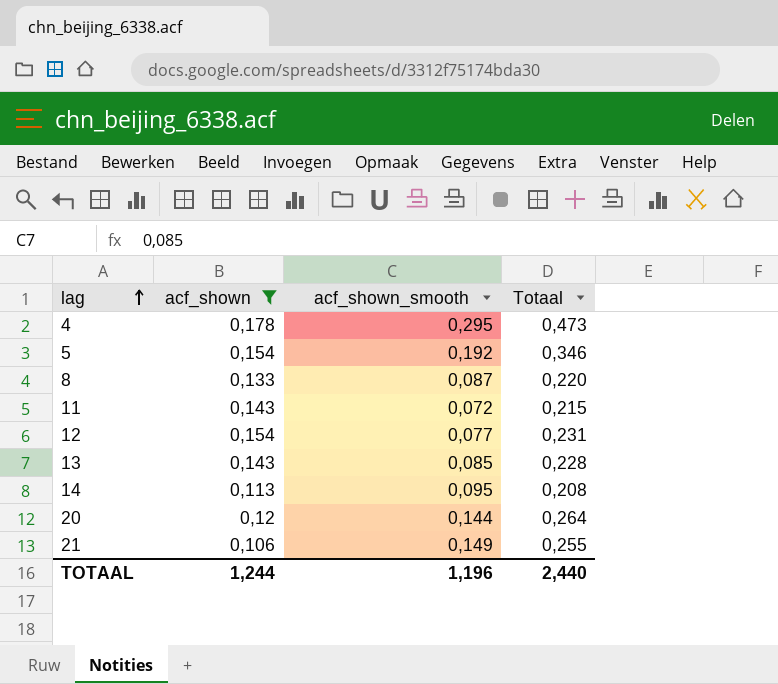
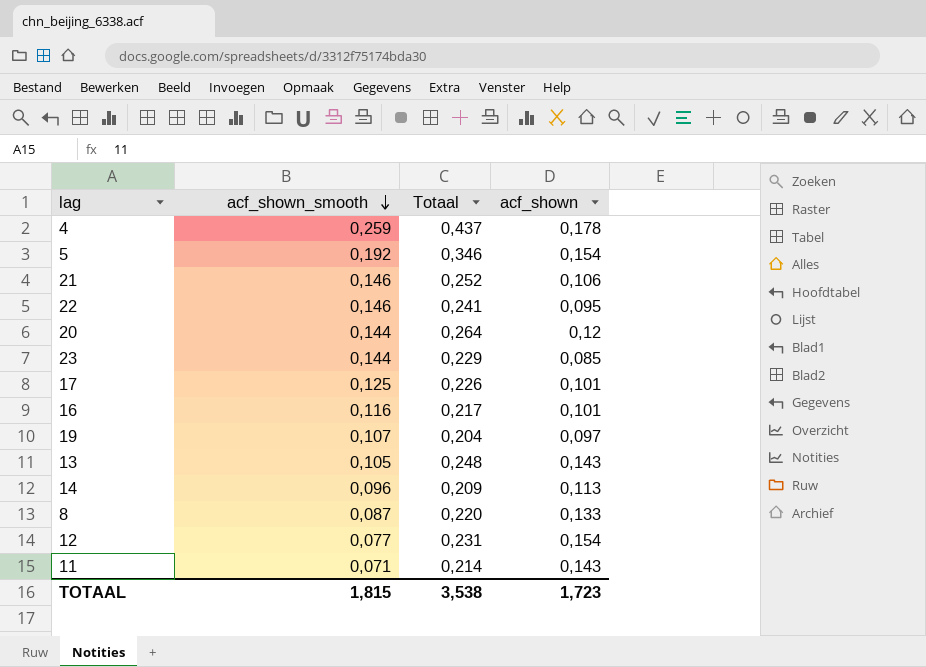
filter: acf_shown >= 0,106 -> none
row order: lag ascending -> acf_shown_smooth descending
column acf_shown | position: 2 -> 4
4 | acf_shown_smooth: 0,295 -> 0,259
4 | Totaal: 0,473 -> 0,437
21 | acf_shown_smooth: 0,149 -> 0,146
21 | Totaal: 0,255 -> 0,252
13 | acf_shown_smooth: 0,085 -> 0,105
13 | Totaal: 0,228 -> 0,248
14 | acf_shown_smooth: 0,095 -> 0,096
14 | Totaal: 0,208 -> 0,209
11 | acf_shown_smooth: 0,072 -> 0,071
11 | Totaal: 0,215 -> 0,214
TOTAAL | acf_shown_smooth: 1,196 -> 1,815
TOTAAL | Totaal: 2,440 -> 3,538
TOTAAL | acf_shown: 1,244 -> 1,723

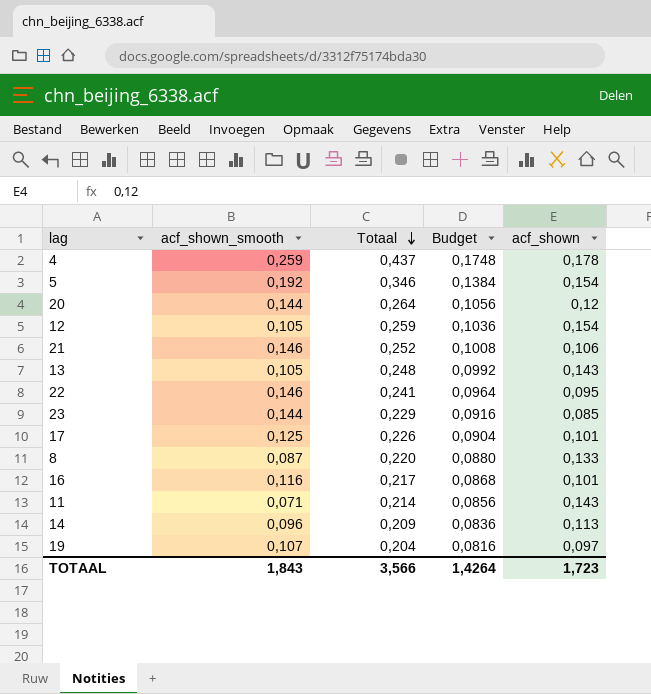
row order: acf_shown_smooth descending -> Totaal descending
column Budget | formula: none -> [Totaal] * 0,4
12 | acf_shown_smooth: 0,077 -> 0,105
12 | Totaal: 0,231 -> 0,259
TOTAAL | acf_shown_smooth: 1,815 -> 1,843
TOTAAL | Totaal: 3,538 -> 3,566

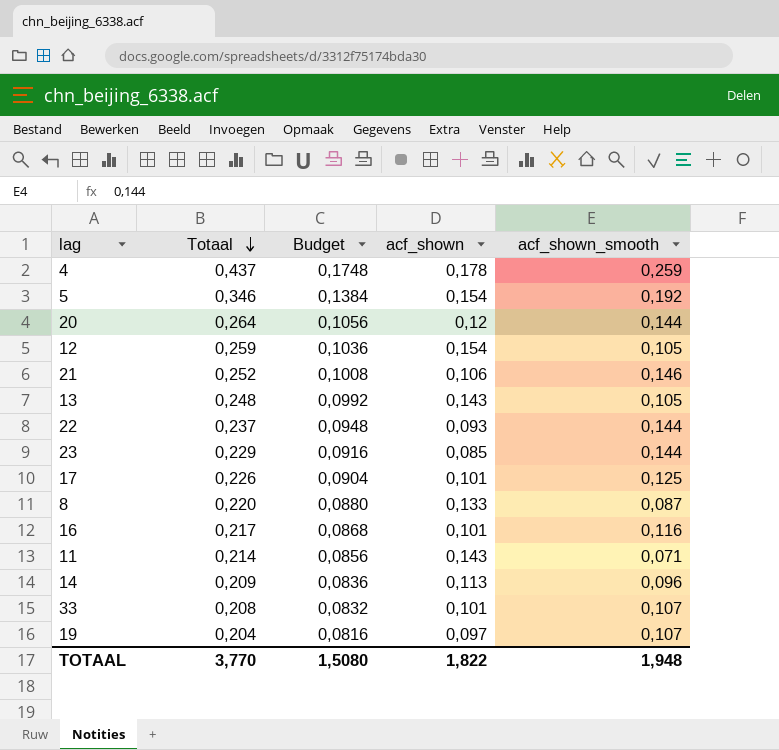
column acf_shown_smooth | position: 2 -> 5
22 | Totaal: 0,241 -> 0,237
22 | Budget: 0,0964 -> 0,0948
22 | acf_shown: 0,095 -> 0,093
22 | acf_shown_smooth: 0,146 -> 0,144
row 33: none -> 0,208 | 0,0832 | 0,101 | 0,107
TOTAAL | Totaal: 3,566 -> 3,770
TOTAAL | Budget: 1,4264 -> 1,5080
TOTAAL | acf_shown: 1,723 -> 1,822
TOTAAL | acf_shown_smooth: 1,843 -> 1,948

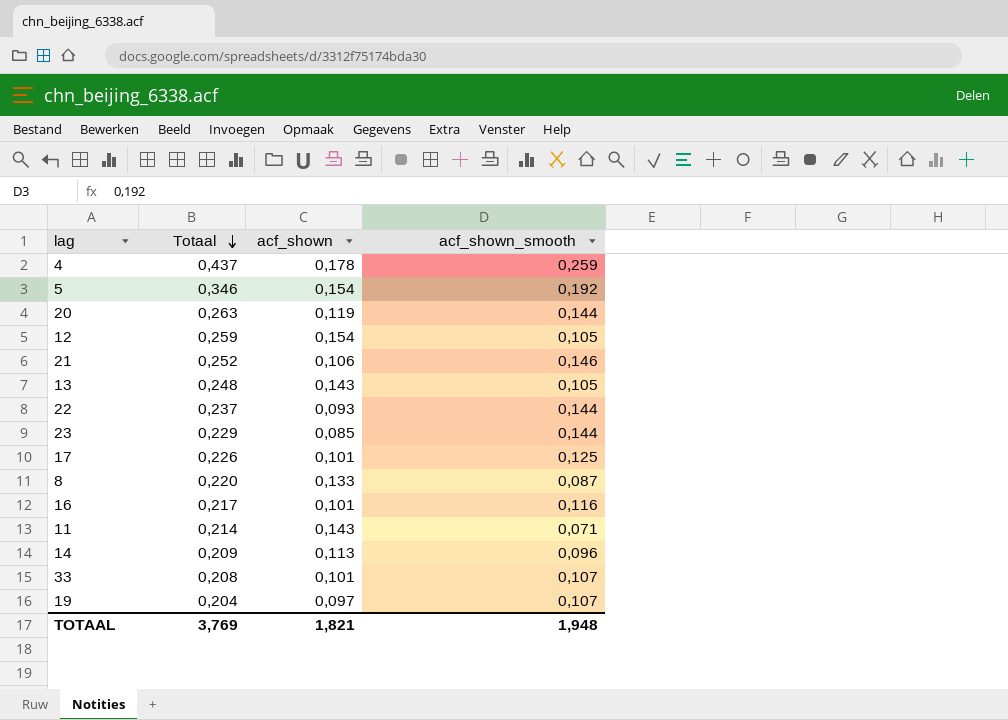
column Budget | formula: [Totaal] * 0,4 -> none
20 | Totaal: 0,264 -> 0,263
20 | acf_shown: 0,12 -> 0,119
TOTAAL | Totaal: 3,770 -> 3,769
TOTAAL | acf_shown: 1,822 -> 1,821

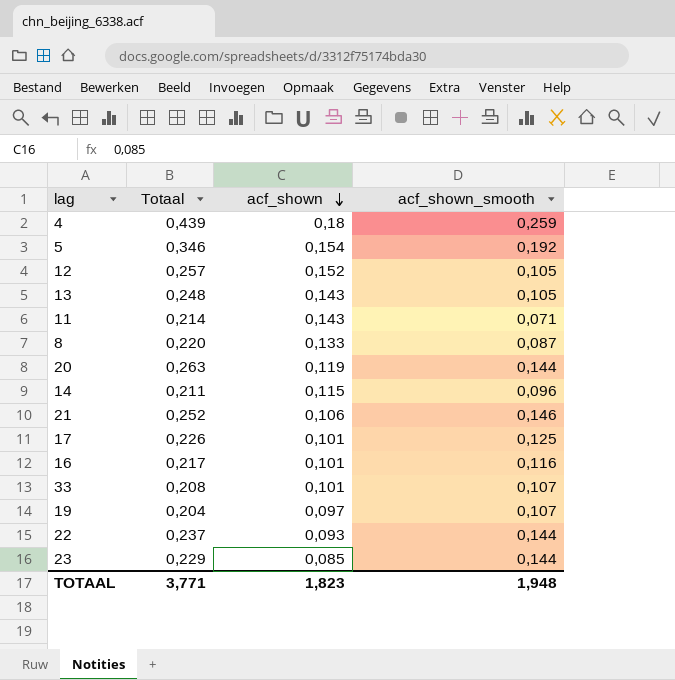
row order: Totaal descending -> acf_shown descending
4 | Totaal: 0,437 -> 0,439
4 | acf_shown: 0,178 -> 0,18
12 | Totaal: 0,259 -> 0,257
12 | acf_shown: 0,154 -> 0,152
14 | Totaal: 0,209 -> 0,211
14 | acf_shown: 0,113 -> 0,115
TOTAAL | Totaal: 3,769 -> 3,771
TOTAAL | acf_shown: 1,821 -> 1,823

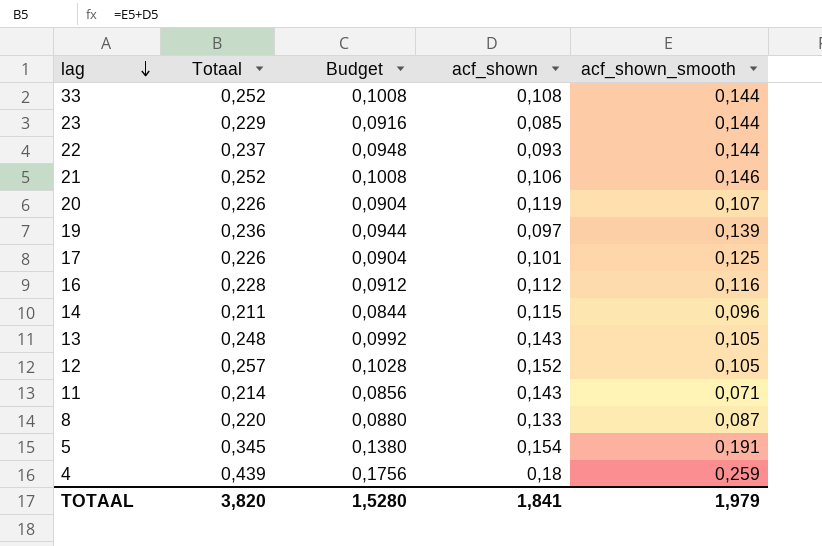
row order: acf_shown descending -> lag descending
column Budget | formula: none -> [Totaal] * 0,4
33 | Totaal: 0,208 -> 0,252
33 | acf_shown: 0,101 -> 0,108
33 | acf_shown_smooth: 0,107 -> 0,144
20 | Totaal: 0,263 -> 0,226
20 | acf_shown_smooth: 0,144 -> 0,107
19 | Totaal: 0,204 -> 0,236
19 | acf_shown_smooth: 0,107 -> 0,139
16 | Totaal: 0,217 -> 0,228
16 | acf_shown: 0,101 -> 0,112
5 | Totaal: 0,346 -> 0,345
5 | acf_shown_smooth: 0,192 -> 0,191
TOTAAL | Totaal: 3,771 -> 3,820
TOTAAL | acf_shown: 1,823 -> 1,841
TOTAAL | acf_shown_smooth: 1,948 -> 1,979

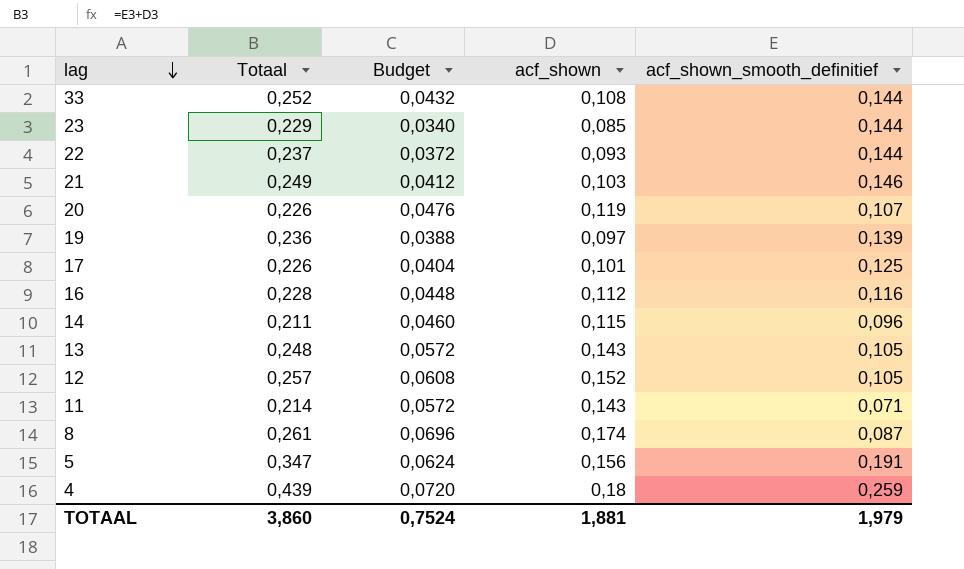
column Budget | formula: [Totaal] * 0,4 -> [acf_shown] * 0,4
column name: acf_shown_smooth -> acf_shown_smooth_definitief
21 | Totaal: 0,252 -> 0,249
21 | acf_shown: 0,106 -> 0,103
8 | Totaal: 0,220 -> 0,261
8 | acf_shown: 0,133 -> 0,174
5 | Totaal: 0,345 -> 0,347
5 | acf_shown: 0,154 -> 0,156
TOTAAL | Totaal: 3,820 -> 3,860
TOTAAL | Budget: 1,5280 -> 0,7524
TOTAAL | acf_shown: 1,841 -> 1,881

